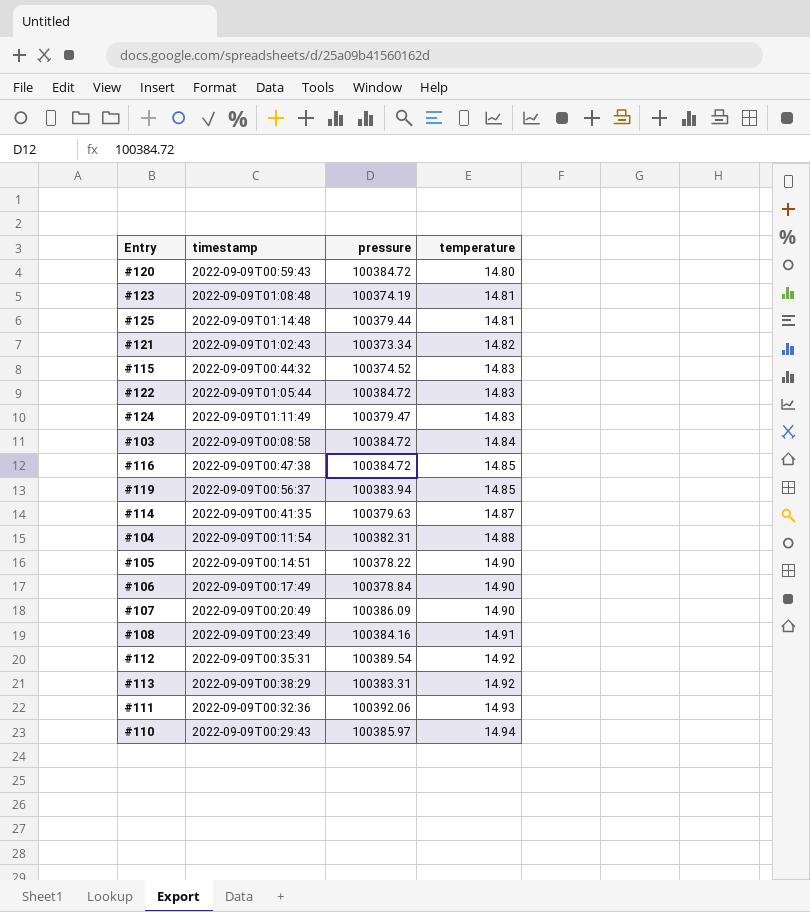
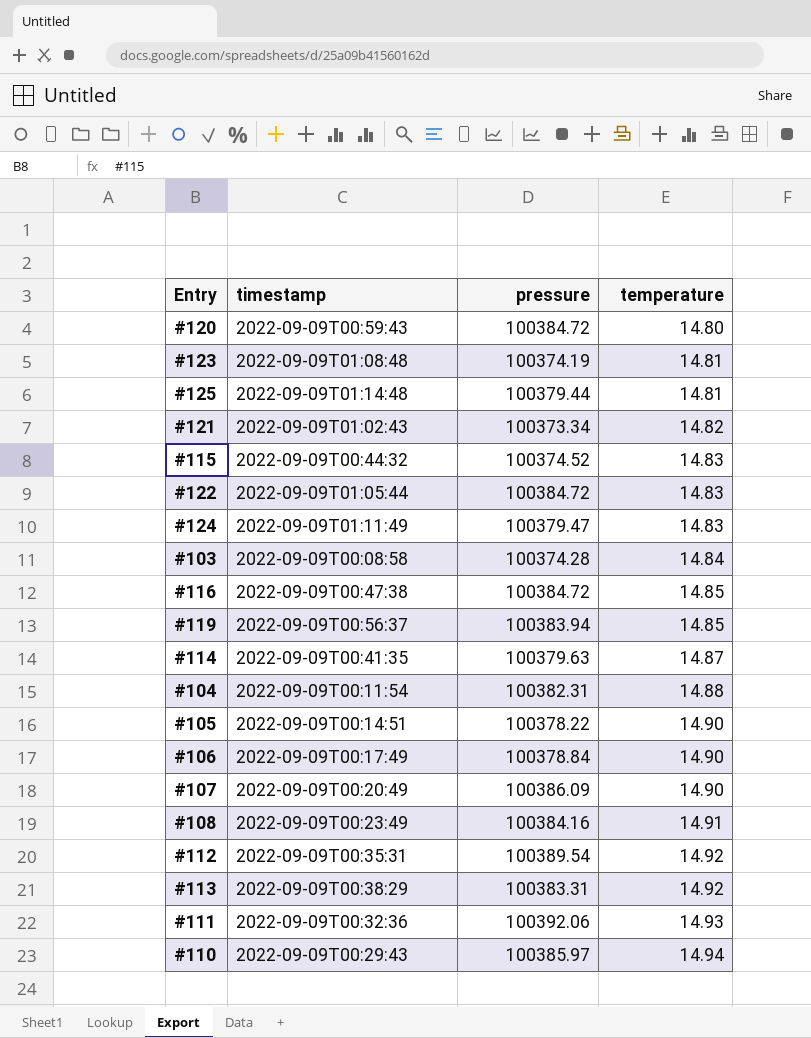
#103 | pressure: 100384.72 -> 100374.28

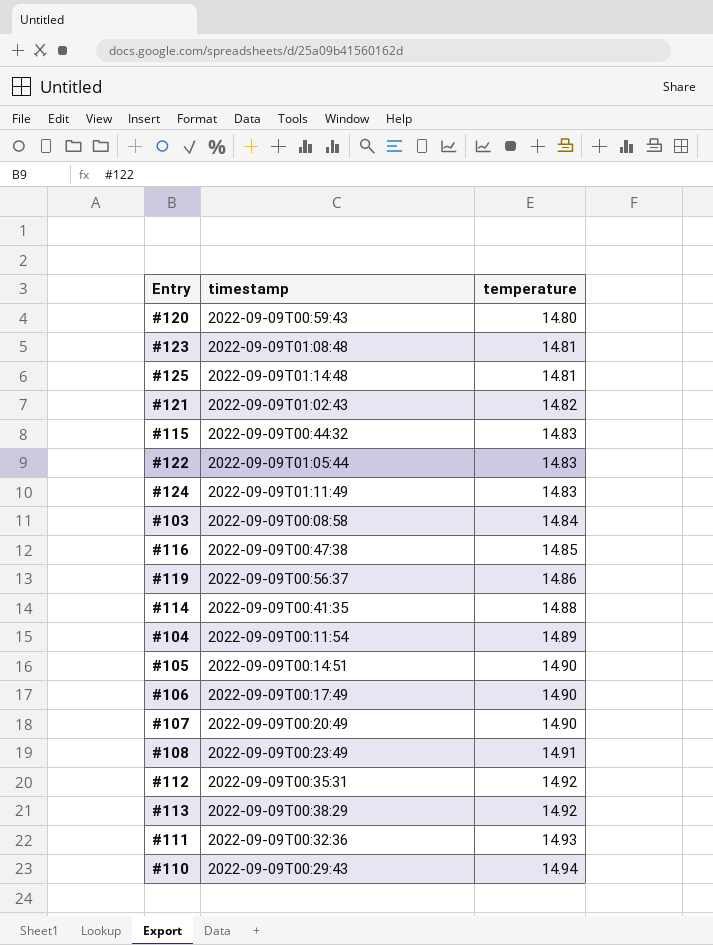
column pressure | position: 3 -> none
#119 | temperature: 14.85 -> 14.86
#114 | temperature: 14.87 -> 14.88
#104 | temperature: 14.88 -> 14.89

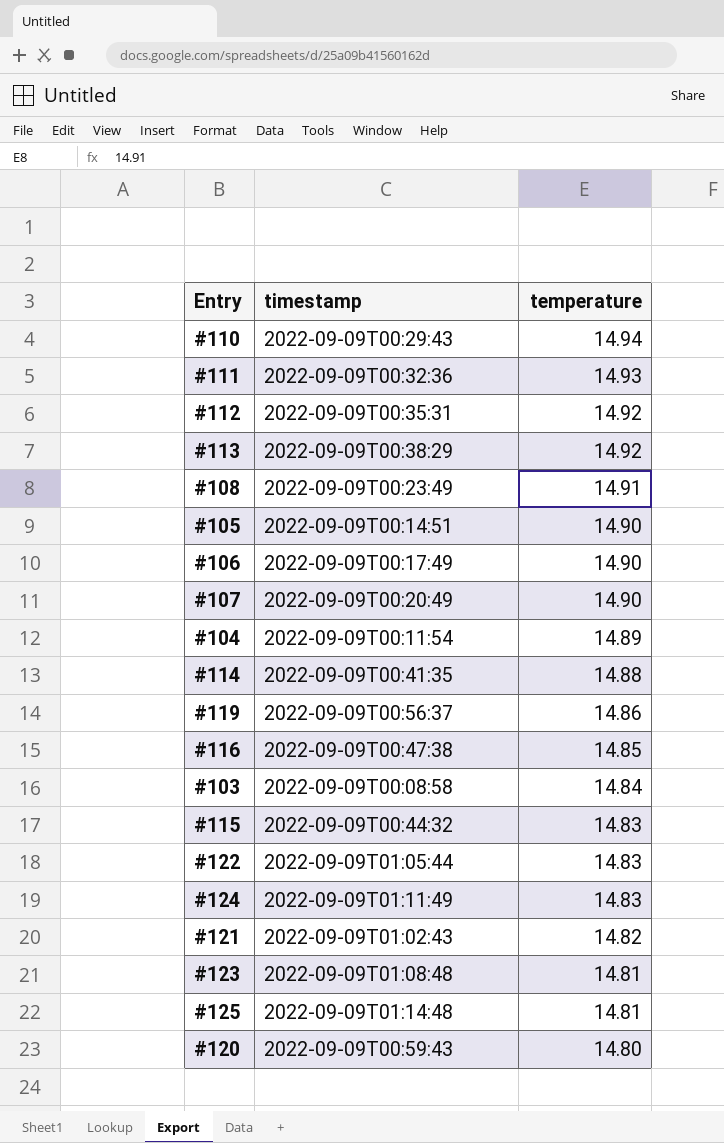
row order: temperature ascending -> temperature descending

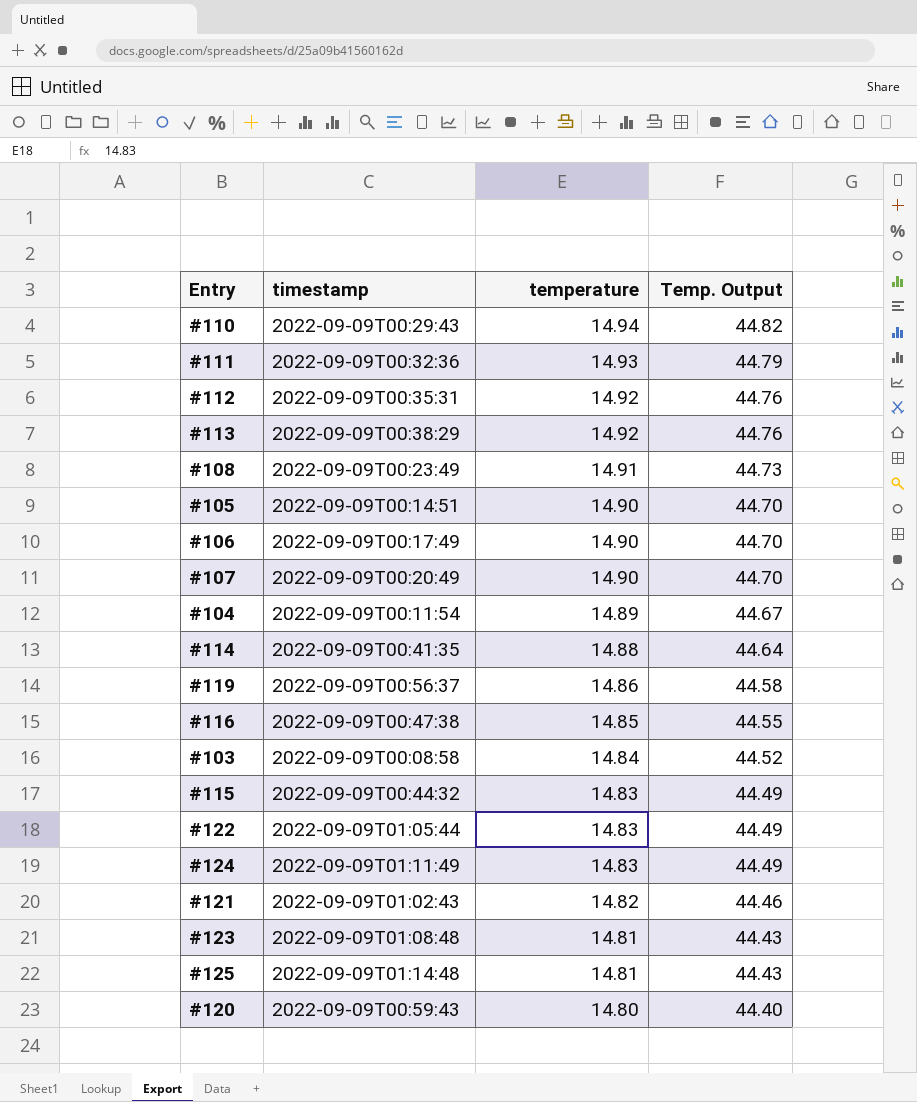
column Temp. Output | formula: none -> [temperature] * 3

